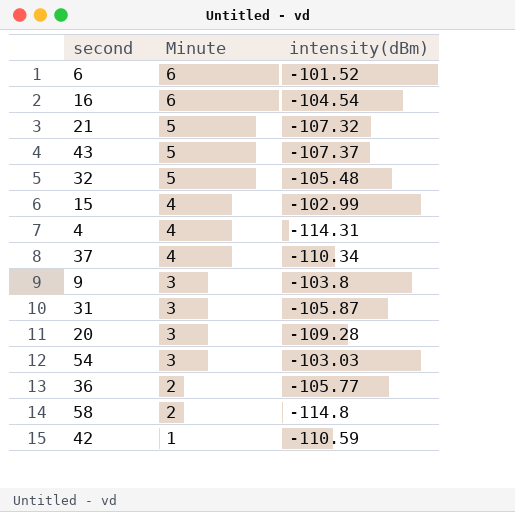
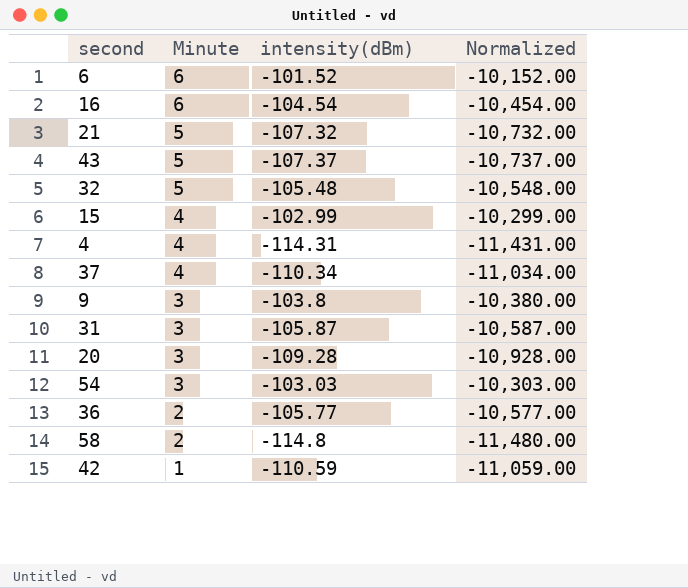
column Normalized | formula: none -> [intensity(dBm)] * 100

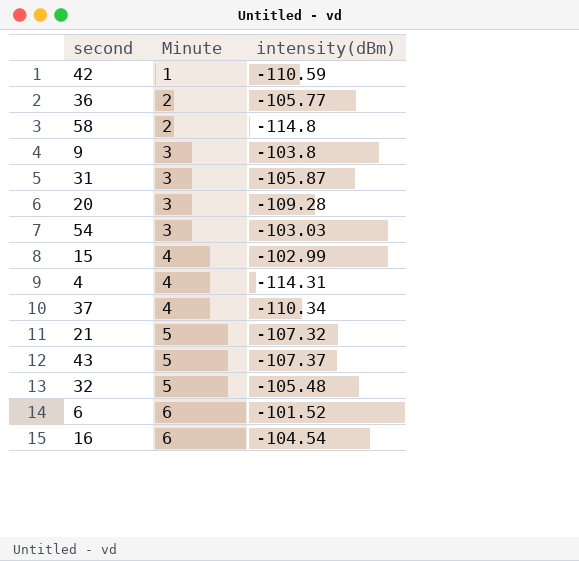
row order: Minute descending -> Minute ascending
column Normalized | formula: [intensity(dBm)] * 100 -> none

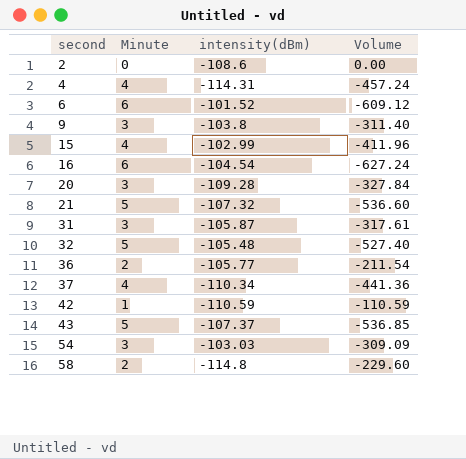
row order: Minute ascending -> second ascending
column Volume | formula: none -> [Minute] * [intensity(dBm)]
row 2: none -> 0 | -108.6 | 0.00

